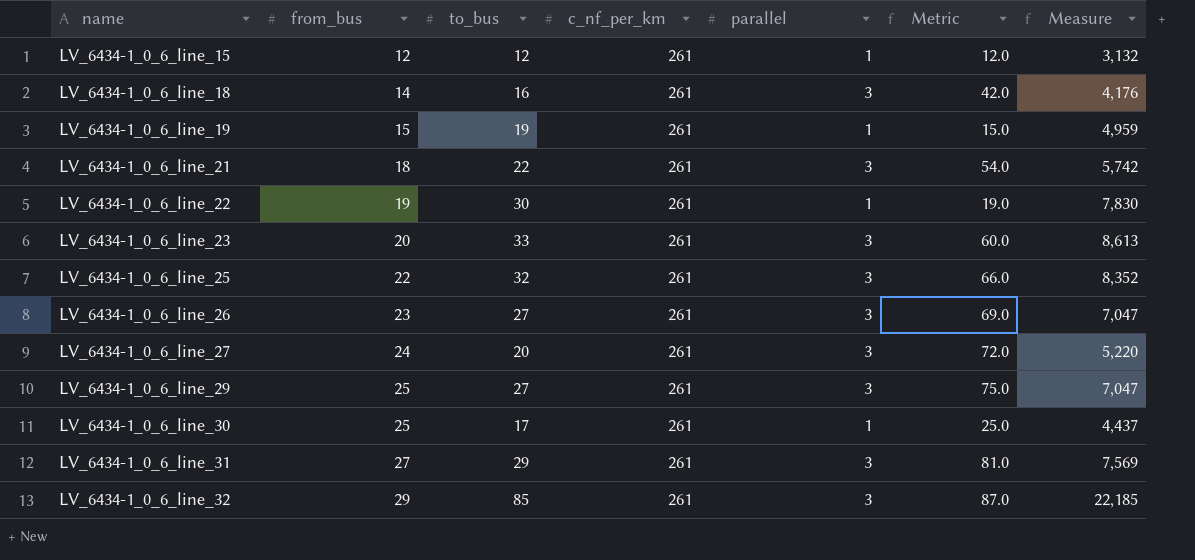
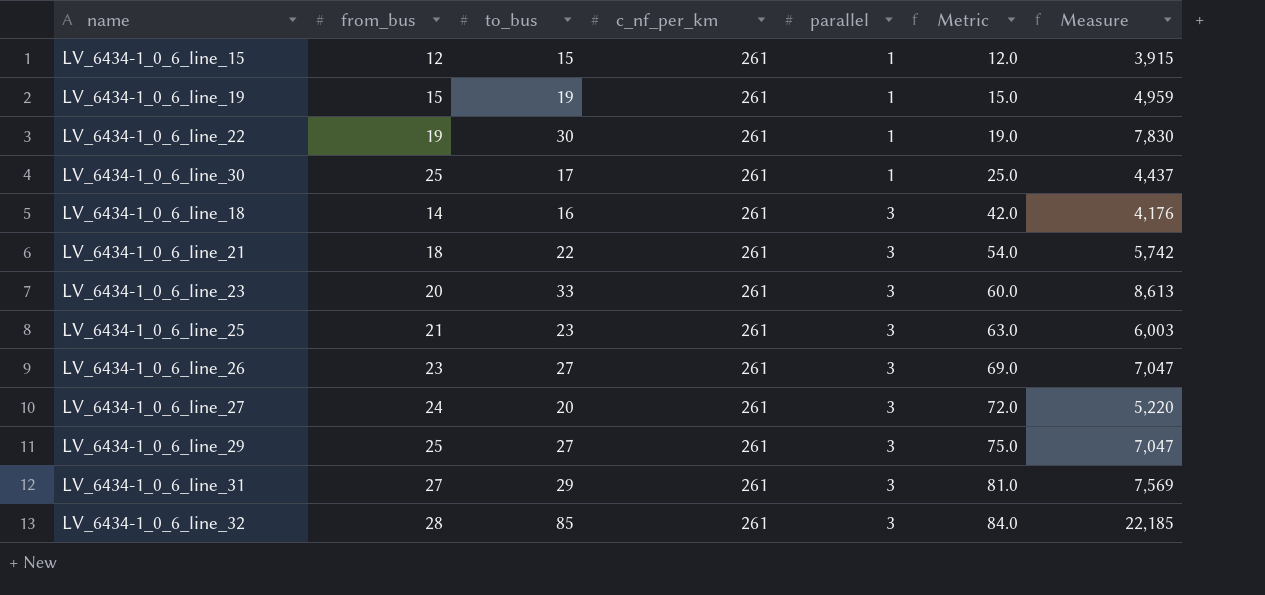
row order: name ascending -> parallel ascending
LV_6434-1_0_6_line_15 | to_bus: 12 -> 15
LV_6434-1_0_6_line_15 | Measure: 3,132 -> 3,915
LV_6434-1_0_6_line_25 | from_bus: 22 -> 21
LV_6434-1_0_6_line_25 | to_bus: 32 -> 23
LV_6434-1_0_6_line_25 | Metric: 66.0 -> 63.0
LV_6434-1_0_6_line_25 | Measure: 8,352 -> 6,003
LV_6434-1_0_6_line_32 | from_bus: 29 -> 28
LV_6434-1_0_6_line_32 | Metric: 87.0 -> 84.0

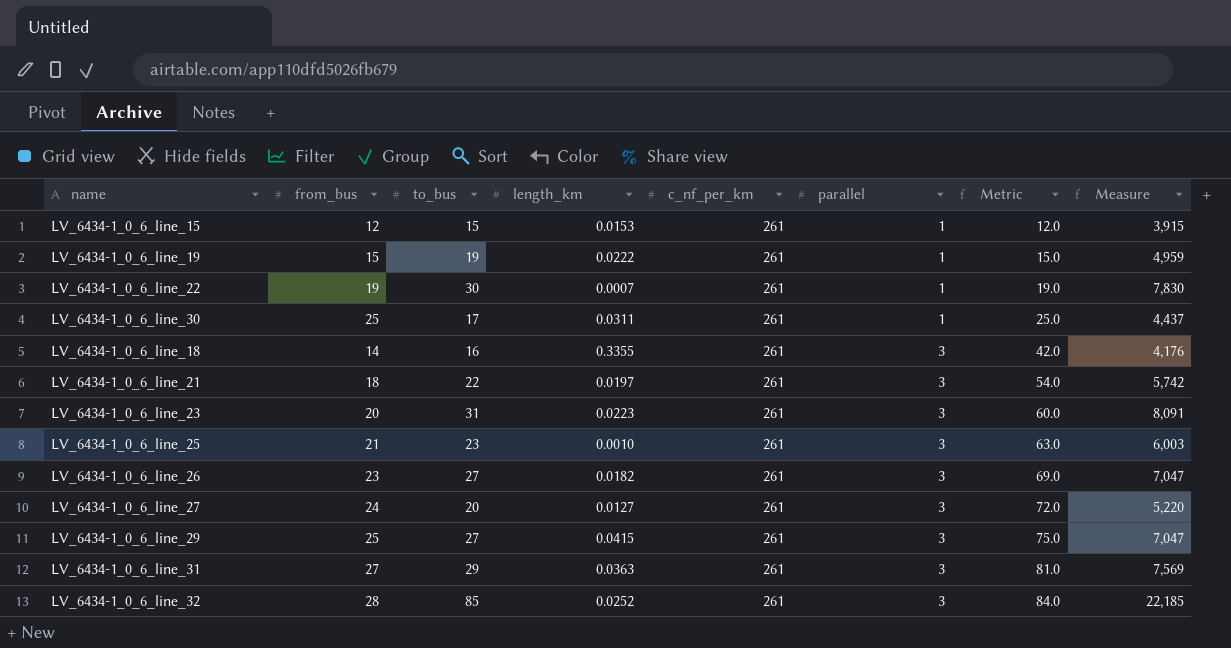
column length_km | position: none -> 4
LV_6434-1_0_6_line_23 | to_bus: 33 -> 31
LV_6434-1_0_6_line_23 | Measure: 8,613 -> 8,091

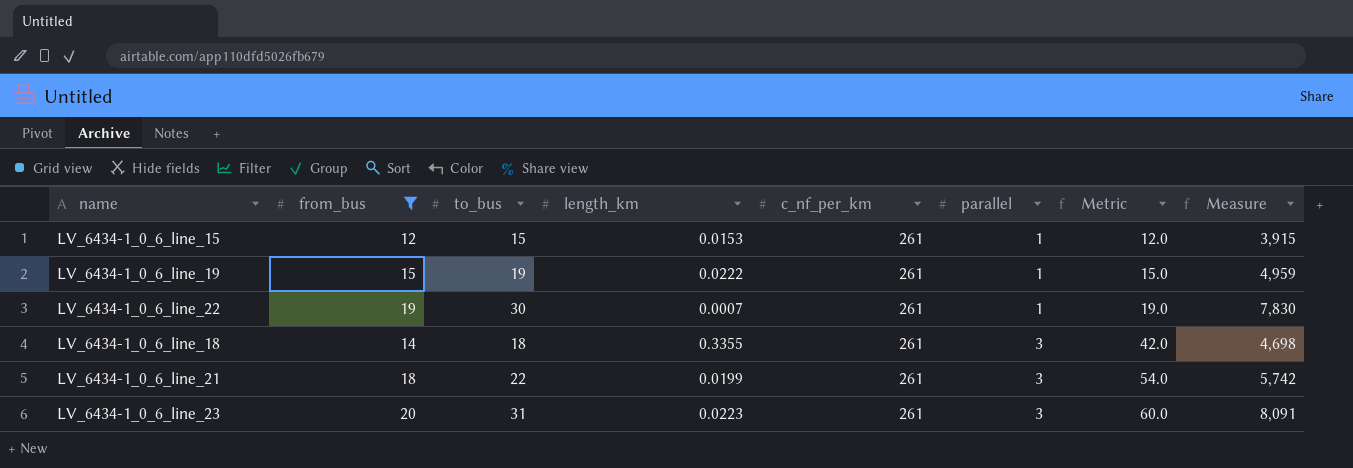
filter: none -> from_bus <= 20
LV_6434-1_0_6_line_18 | to_bus: 16 -> 18
LV_6434-1_0_6_line_18 | Measure: 4,176 -> 4,698
LV_6434-1_0_6_line_21 | length_km: 0.0197 -> 0.0199

